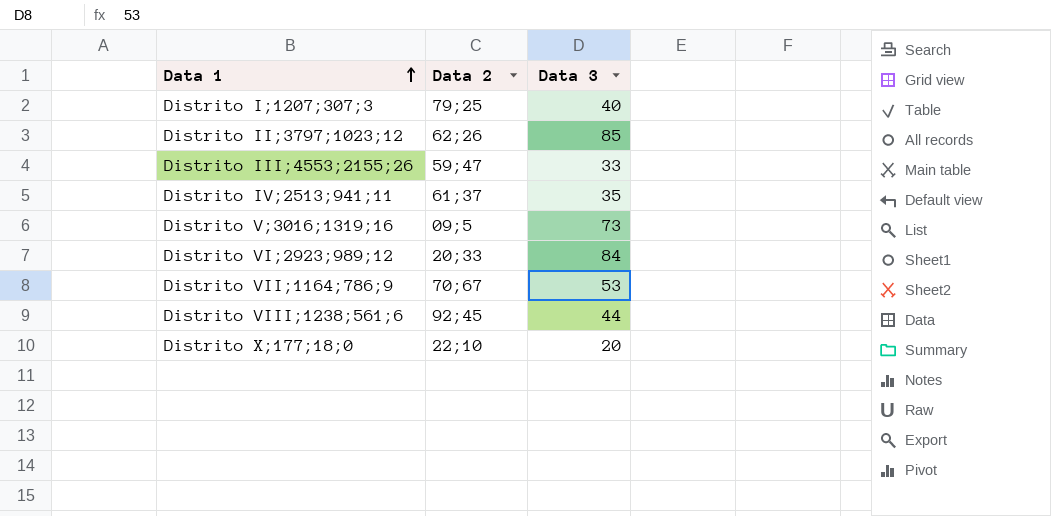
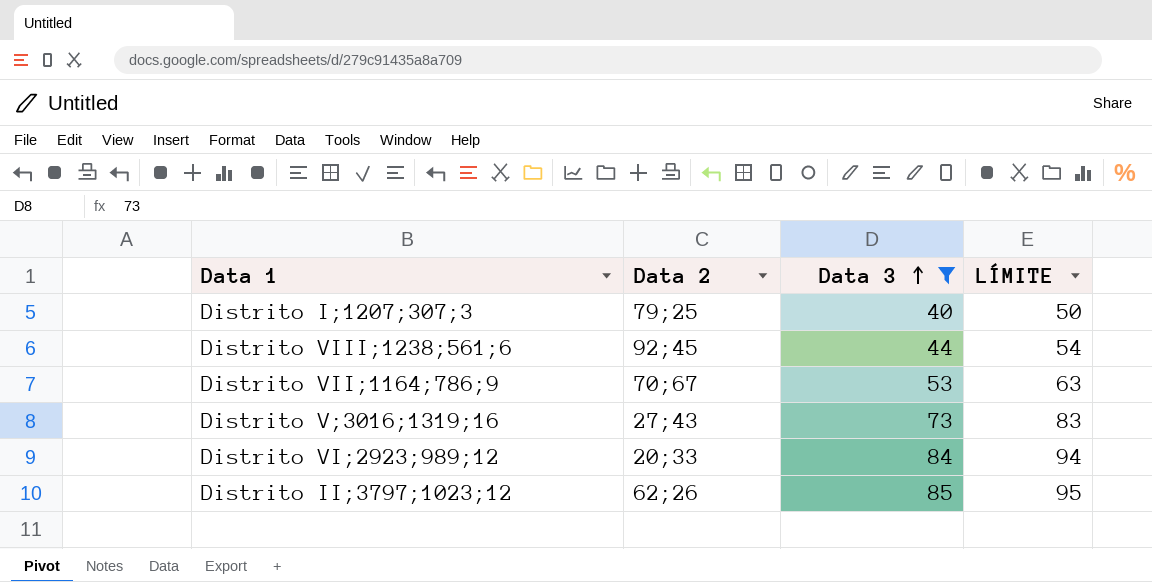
filter: none -> Data 3 >= 40
row order: Data 1 ascending -> Data 3 ascending
column LÍMITE | formula: none -> [Data 3] + 10
Distrito V;3016;1319;16 | Data 2: 09;5 -> 27;43

